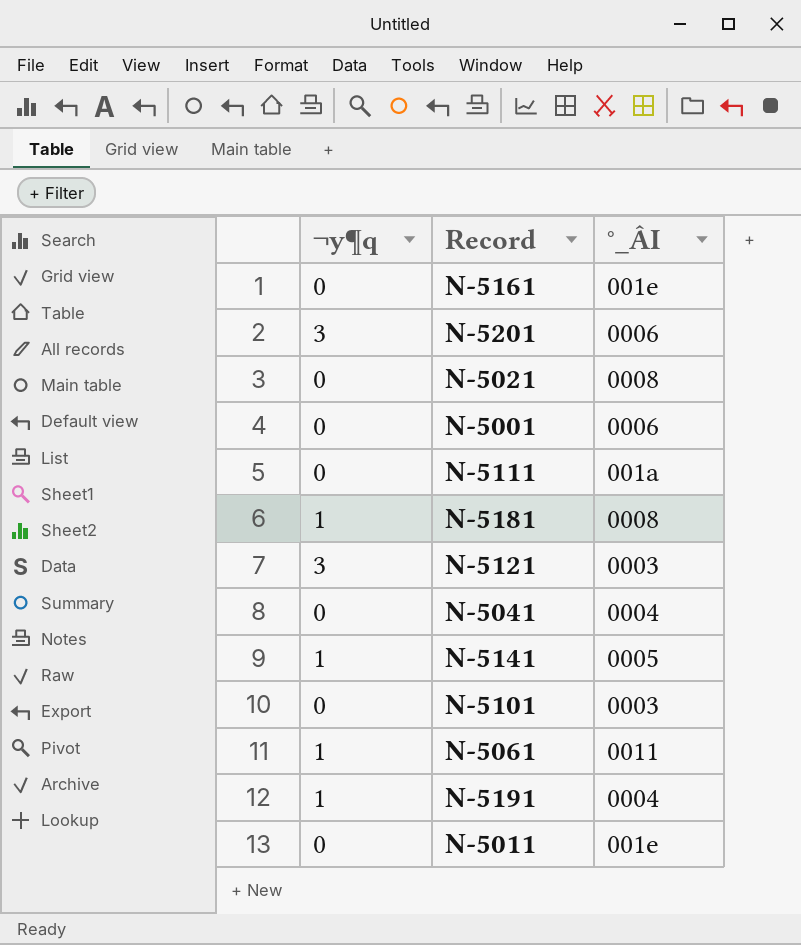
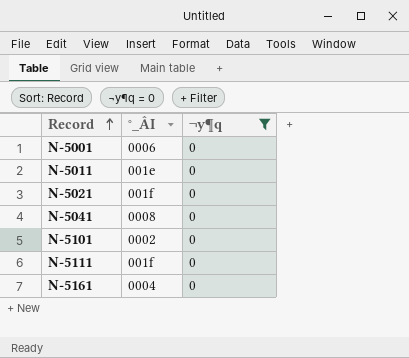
filter: none -> ¬y¶q = 0
row order: none -> Record ascending
column ¬y¶q | position: 1 -> 3
N-5021 | °_ÂI: 0008 -> 001f
N-5041 | °_ÂI: 0004 -> 0008
N-5101 | °_ÂI: 0003 -> 0002
N-5111 | °_ÂI: 001a -> 001f
N-5161 | °_ÂI: 001e -> 0004

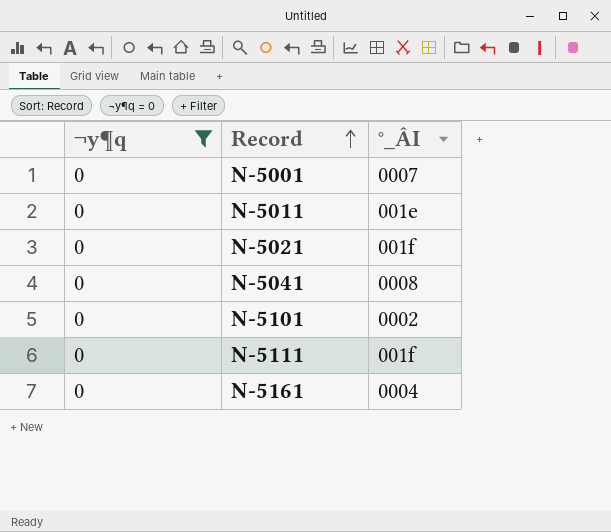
column ¬y¶q | position: 3 -> 1
N-5001 | °_ÂI: 0006 -> 0007

